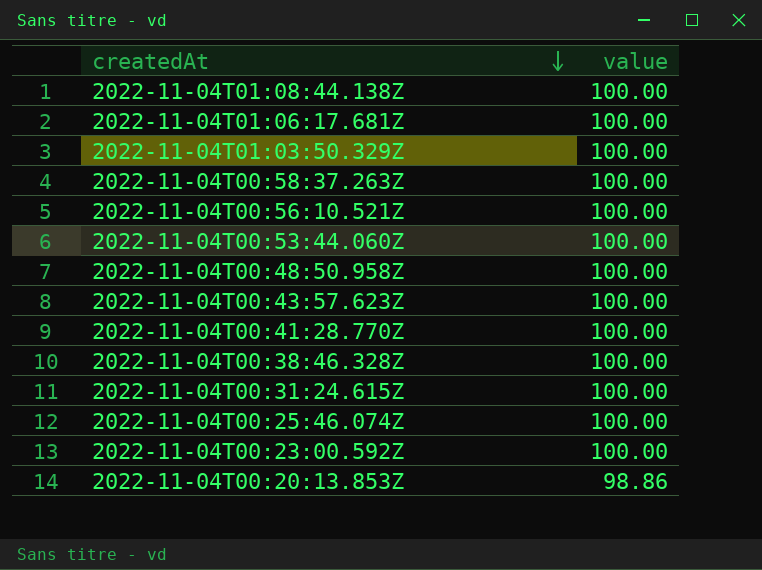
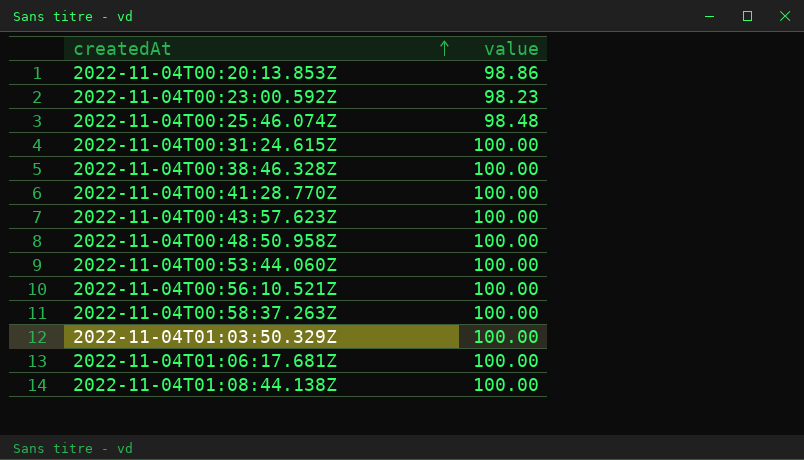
row order: createdAt descending -> createdAt ascending
2022-11-04T00:23:00.592Z | value: 100.00 -> 98.23
2022-11-04T00:25:46.074Z | value: 100.00 -> 98.48

